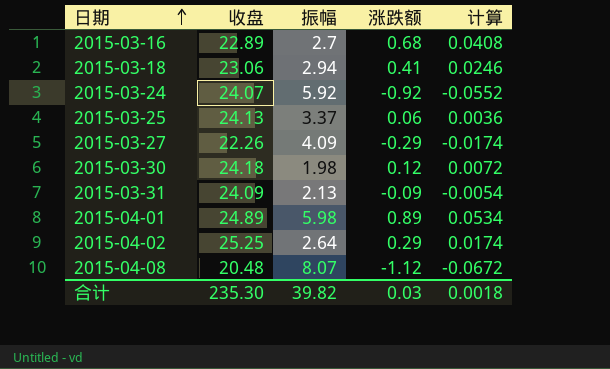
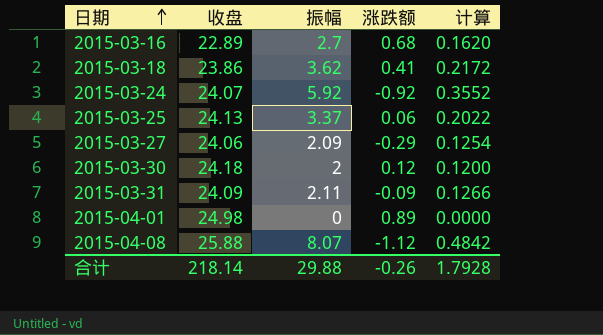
column 计算 | formula: [涨跌额] * 0.06 -> [振幅] * 0.06
row 2015-04-02: 25.25 | 2.64 | 0.29 | 0.0174 -> none
2015-03-18 | 收盘: 23.06 -> 23.86
2015-03-18 | 振幅: 2.94 -> 3.62
2015-03-27 | 收盘: 22.26 -> 24.06
2015-03-27 | 振幅: 4.09 -> 2.09
2015-03-30 | 振幅: 1.98 -> 2
2015-03-31 | 振幅: 2.13 -> 2.11
2015-04-01 | 收盘: 24.89 -> 24.98
2015-04-01 | 振幅: 5.98 -> 0
2015-04-08 | 收盘: 20.48 -> 25.88
合计 | 收盘: 235.30 -> 218.14
合计 | 振幅: 39.82 -> 29.88
合计 | 涨跌额: 0.03 -> -0.26
合计 | 计算: 0.0018 -> 1.7928

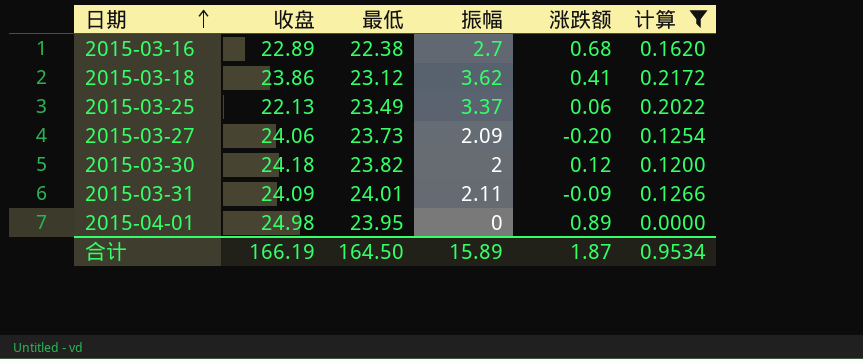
filter: none -> 计算 <= 0.2172
column 最低 | position: none -> 3
2015-03-25 | 收盘: 24.13 -> 22.13
2015-03-27 | 涨跌额: -0.29 -> -0.20
合计 | 收盘: 218.14 -> 166.19
合计 | 振幅: 29.88 -> 15.89
合计 | 涨跌额: -0.26 -> 1.87
合计 | 计算: 1.7928 -> 0.9534

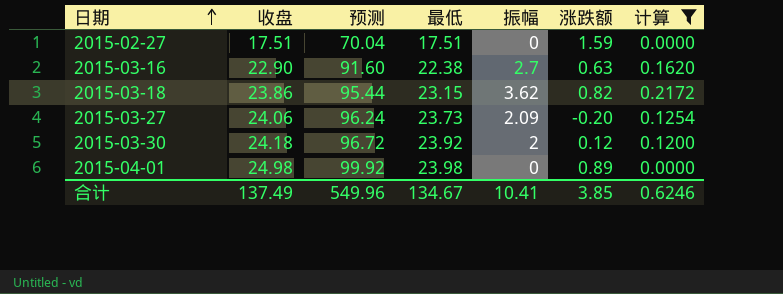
column 预测 | formula: none -> [收盘] * 4
row 2015-03-25: 22.13 | 23.49 | 3.37 | 0.06 | 0.2022 -> none
row 2015-03-31: 24.09 | 24.01 | 2.11 | -0.09 | 0.1266 -> none
row 2015-02-27: none -> 17.51 | 70.04 | 17.51 | 0 | 1.59 | 0.0000
2015-03-16 | 收盘: 22.89 -> 22.90
2015-03-16 | 涨跌额: 0.68 -> 0.63
2015-03-18 | 最低: 23.12 -> 23.15
2015-03-18 | 涨跌额: 0.41 -> 0.82
2015-03-30 | 最低: 23.82 -> 23.92
2015-04-01 | 最低: 23.95 -> 23.98
合计 | 收盘: 166.19 -> 137.49
合计 | 最低: 164.50 -> 134.67
合计 | 振幅: 15.89 -> 10.41
合计 | 涨跌额: 1.87 -> 3.85
合计 | 计算: 0.9534 -> 0.6246

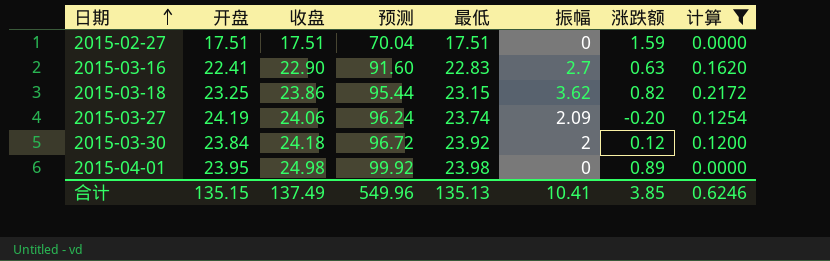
column 开盘 | position: none -> 2
2015-03-16 | 最低: 22.38 -> 22.83
2015-03-27 | 最低: 23.73 -> 23.74
合计 | 最低: 134.67 -> 135.13

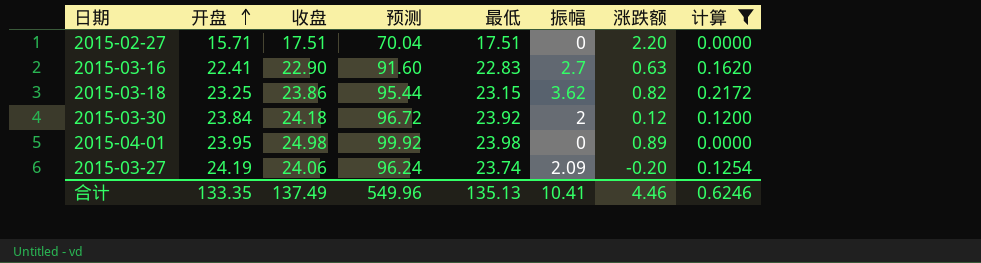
row order: 日期 ascending -> 开盘 ascending
2015-02-27 | 开盘: 17.51 -> 15.71
2015-02-27 | 涨跌额: 1.59 -> 2.20
合计 | 开盘: 135.15 -> 133.35
合计 | 涨跌额: 3.85 -> 4.46

